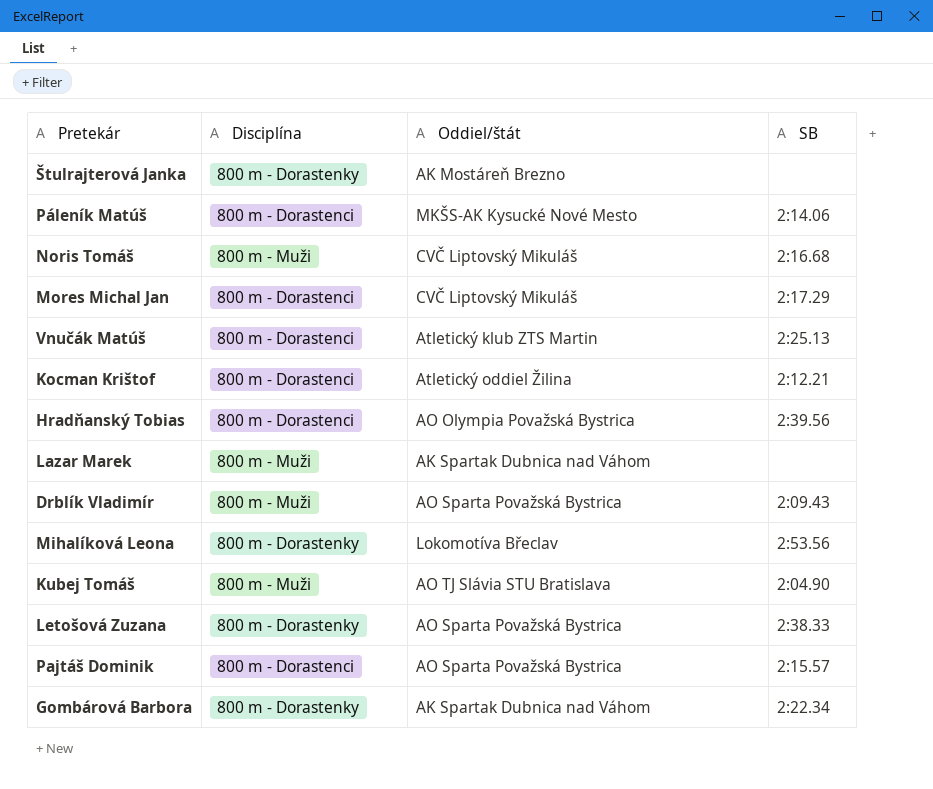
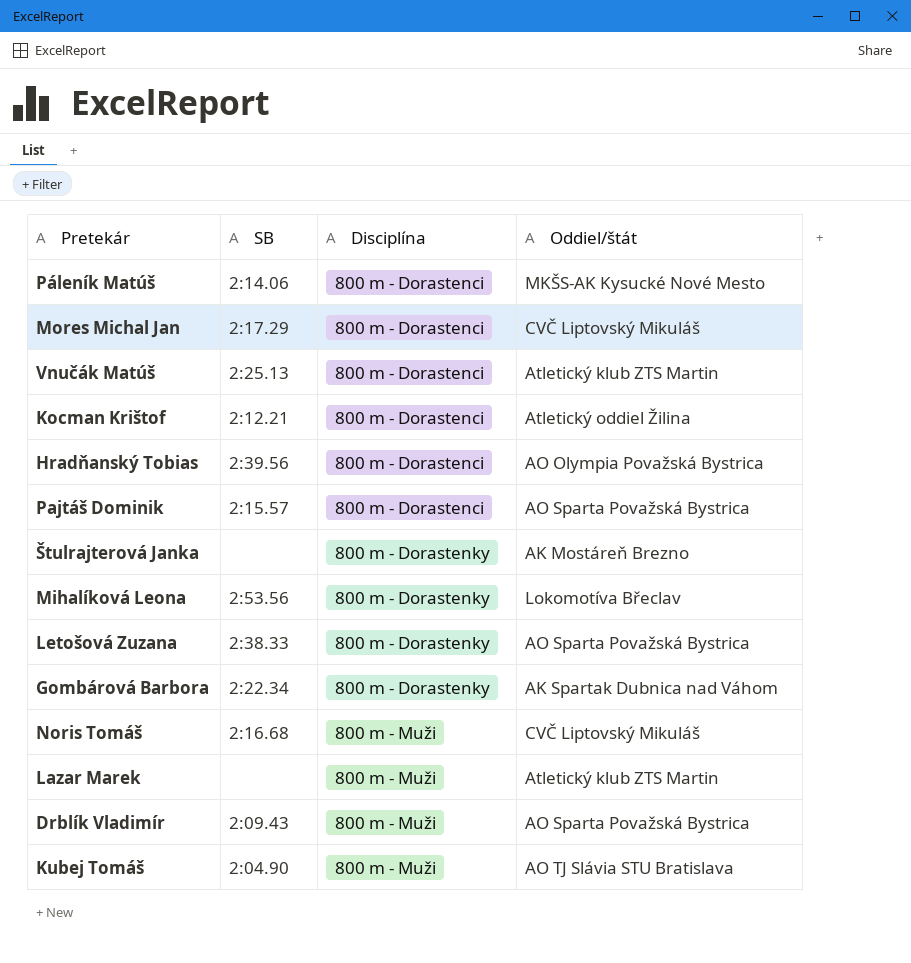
row order: none -> Disciplína ascending
column SB | position: 4 -> 2
Lazar Marek | Oddiel/štát: AK Spartak Dubnica nad Váhom -> Atletický klub ZTS Martin

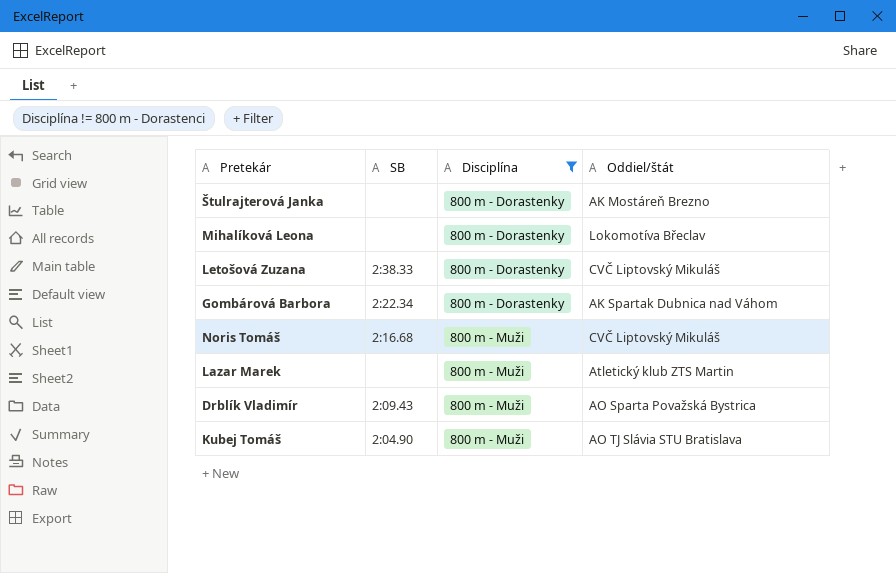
filter: none -> Disciplína != 800 m - Dorastenci
Mihalíková Leona | SB: 2:53.56 -> none
Letošová Zuzana | Oddiel/štát: AO Sparta Považská Bystrica -> CVČ Liptovský Mikuláš

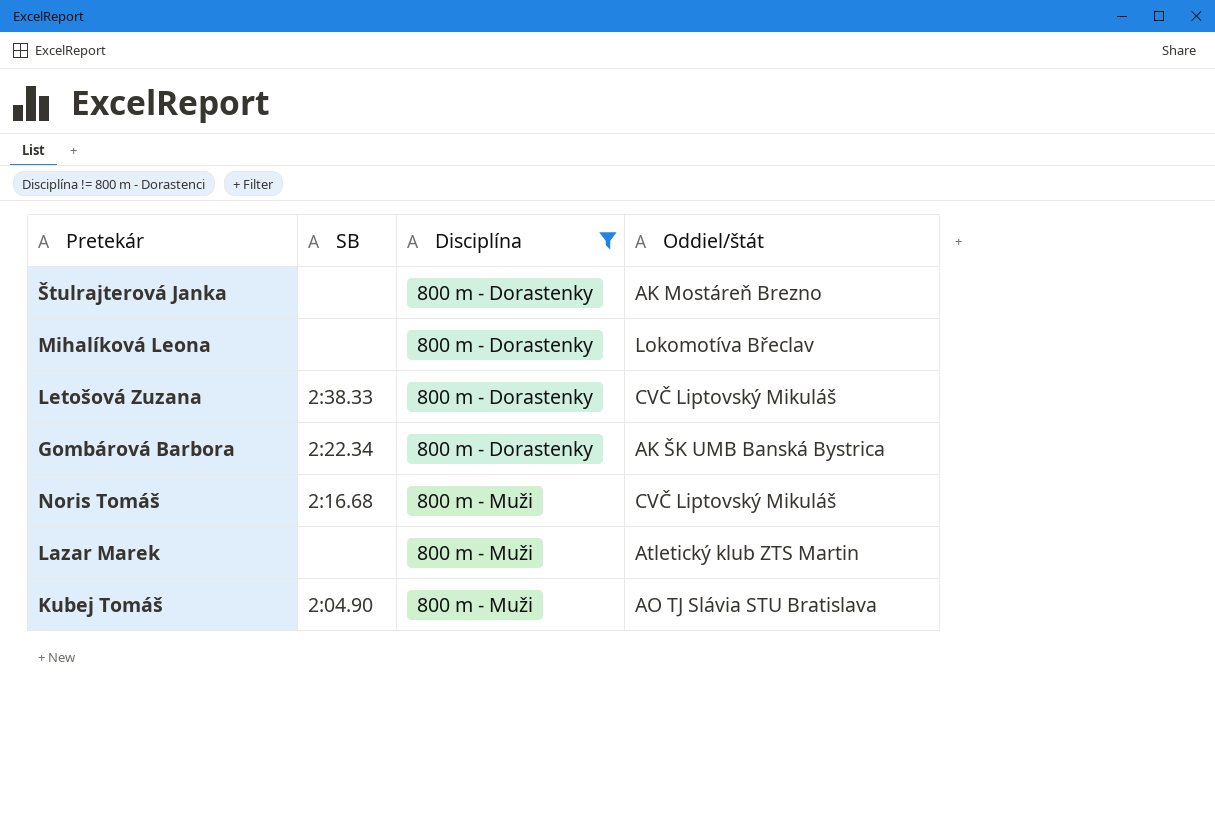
row Drblík Vladimír: 2:09.43 | 800 m - Muži | AO Sparta Považská Bystrica -> none
Gombárová Barbora | Oddiel/štát: AK Spartak Dubnica nad Váhom -> AK ŠK UMB Banská Bystrica

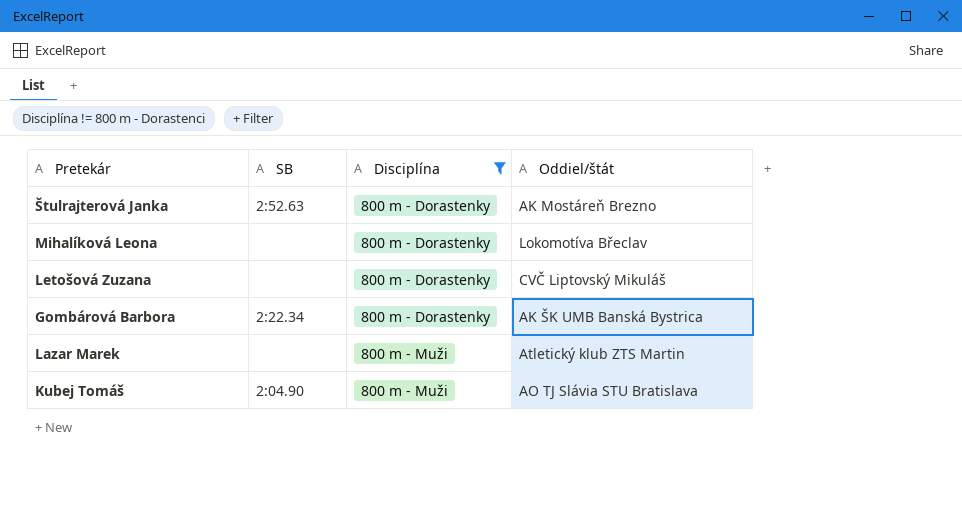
row Noris Tomáš: 2:16.68 | 800 m - Muži | CVČ Liptovský Mikuláš -> none
Štulrajterová Janka | SB: none -> 2:52.63
Letošová Zuzana | SB: 2:38.33 -> none

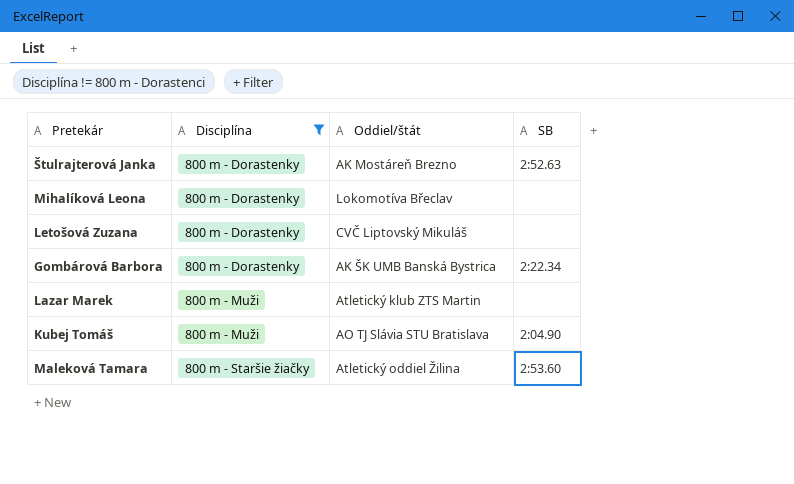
column SB | position: 2 -> 4
row Maleková Tamara: none -> 800 m - Staršie žiačky | Atletický oddiel Žilina | 2:53.60

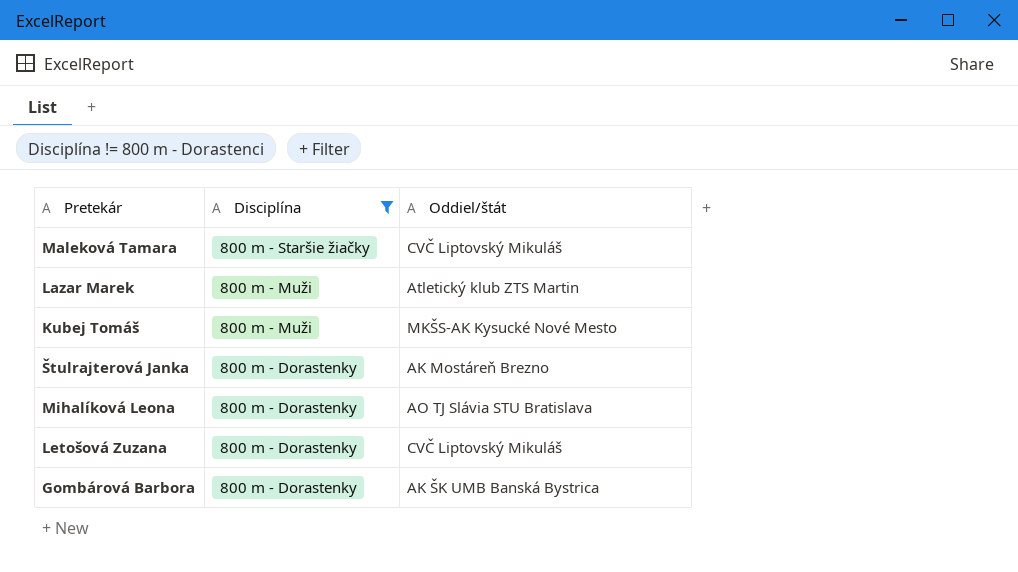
row order: Disciplína ascending -> Disciplína descending
column SB | position: 4 -> none
Maleková Tamara | Oddiel/štát: Atletický oddiel Žilina -> CVČ Liptovský Mikuláš
Kubej Tomáš | Oddiel/štát: AO TJ Slávia STU Bratislava -> MKŠS-AK Kysucké Nové Mesto
Mihalíková Leona | Oddiel/štát: Lokomotíva Břeclav -> AO TJ Slávia STU Bratislava

